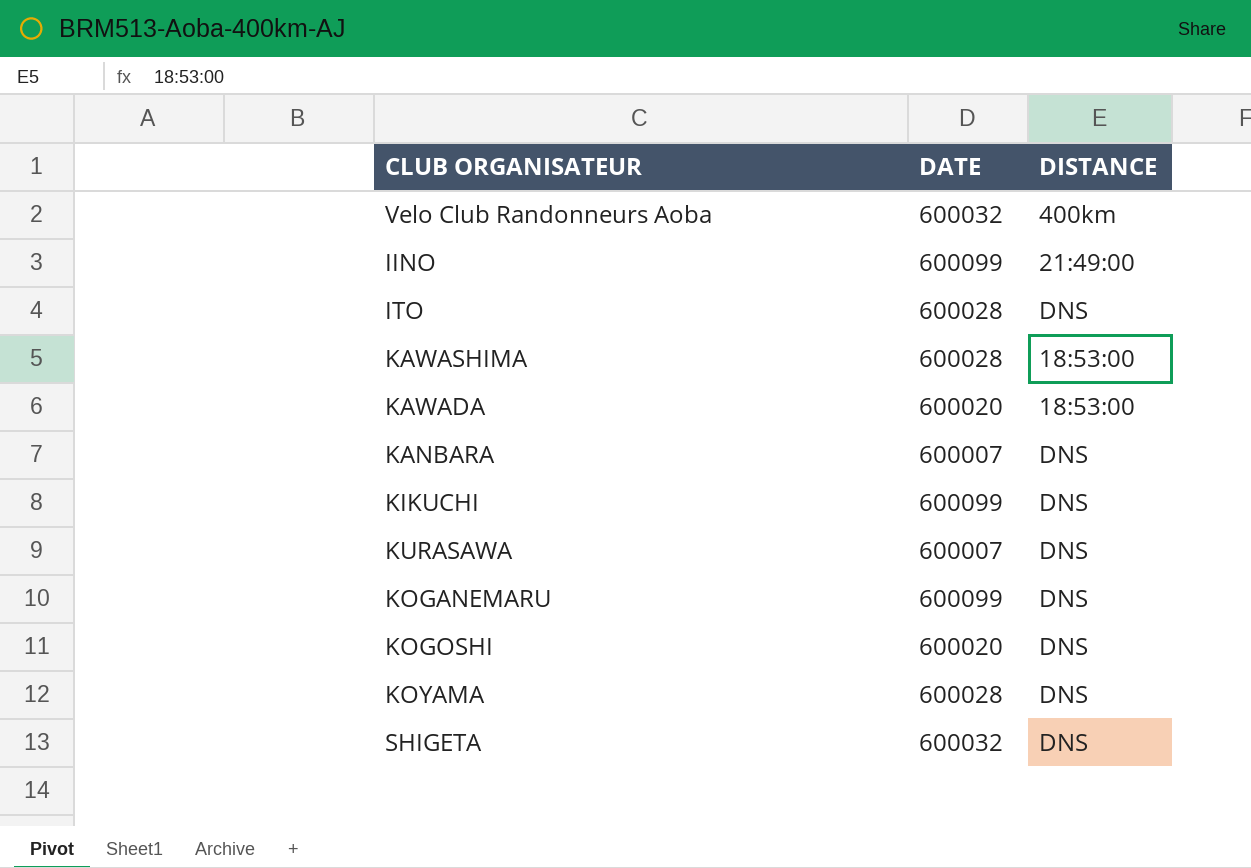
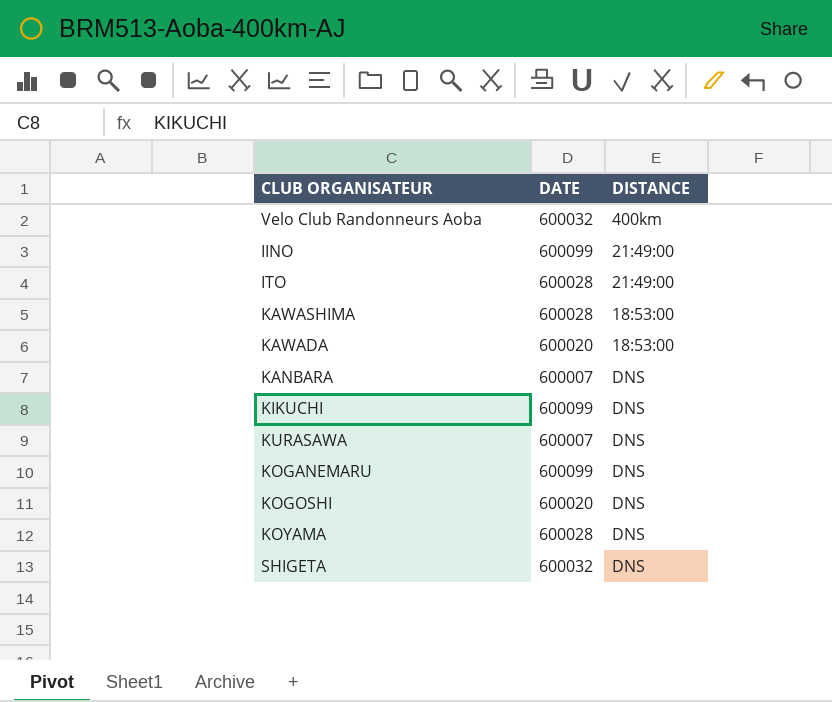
ITO | DISTANCE: DNS -> 21:49:00

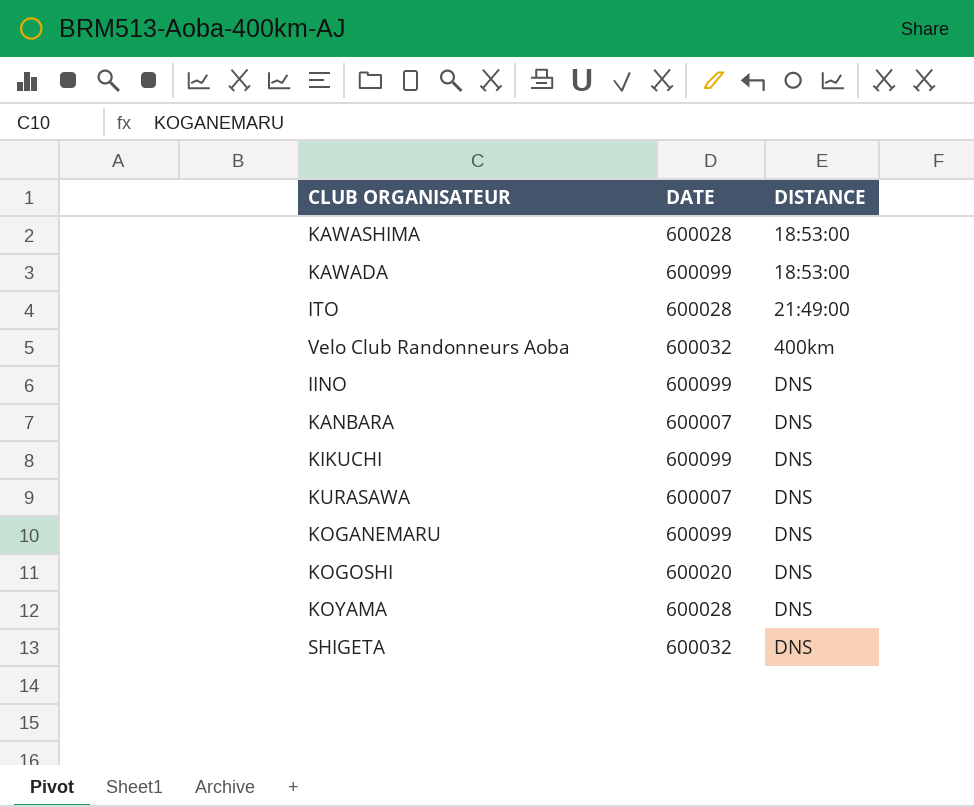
row order: none -> DISTANCE ascending
KAWADA | DATE: 600020 -> 600099
IINO | DISTANCE: 21:49:00 -> DNS

